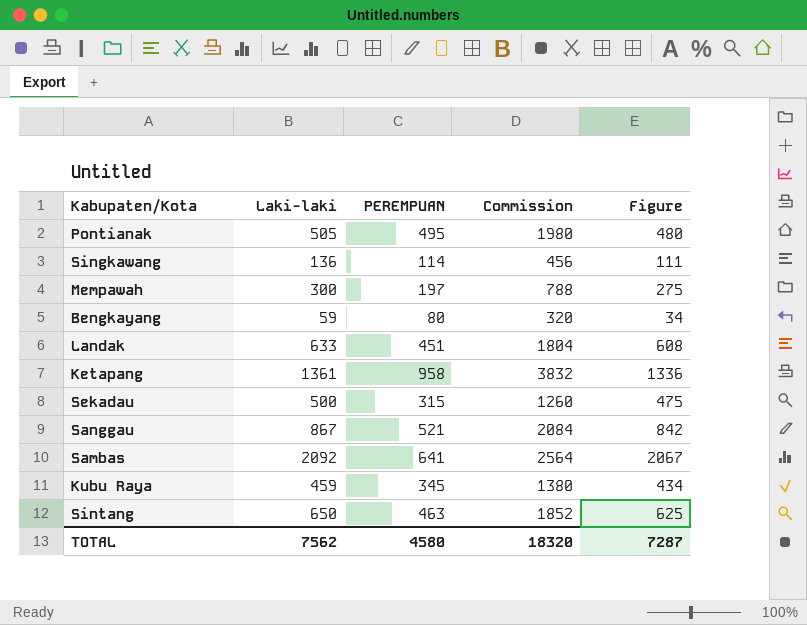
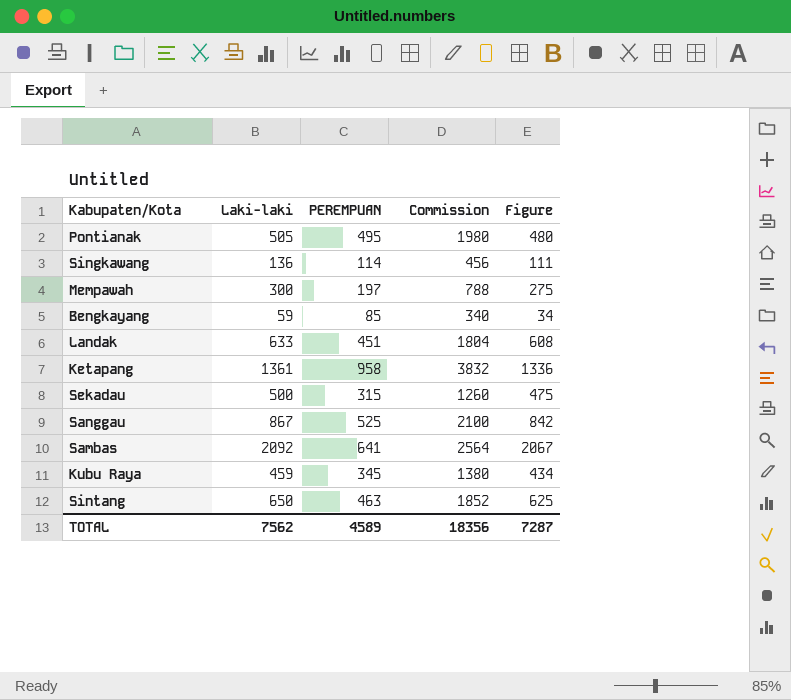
Bengkayang | PEREMPUAN: 80 -> 85
Bengkayang | Commission: 320 -> 340
Sanggau | PEREMPUAN: 521 -> 525
Sanggau | Commission: 2084 -> 2100
TOTAL | PEREMPUAN: 4580 -> 4589
TOTAL | Commission: 18320 -> 18356

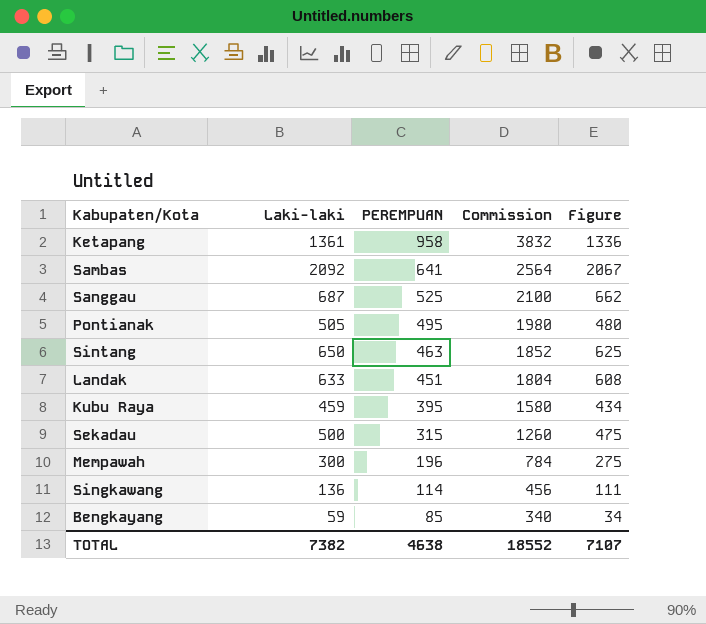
row order: none -> PEREMPUAN descending
Sanggau | Laki-laki: 867 -> 687
Sanggau | Figure: 842 -> 662
Kubu Raya | PEREMPUAN: 345 -> 395
Kubu Raya | Commission: 1380 -> 1580
Mempawah | PEREMPUAN: 197 -> 196
Mempawah | Commission: 788 -> 784
TOTAL | Laki-laki: 7562 -> 7382
TOTAL | PEREMPUAN: 4589 -> 4638
TOTAL | Commission: 18356 -> 18552
TOTAL | Figure: 7287 -> 7107

